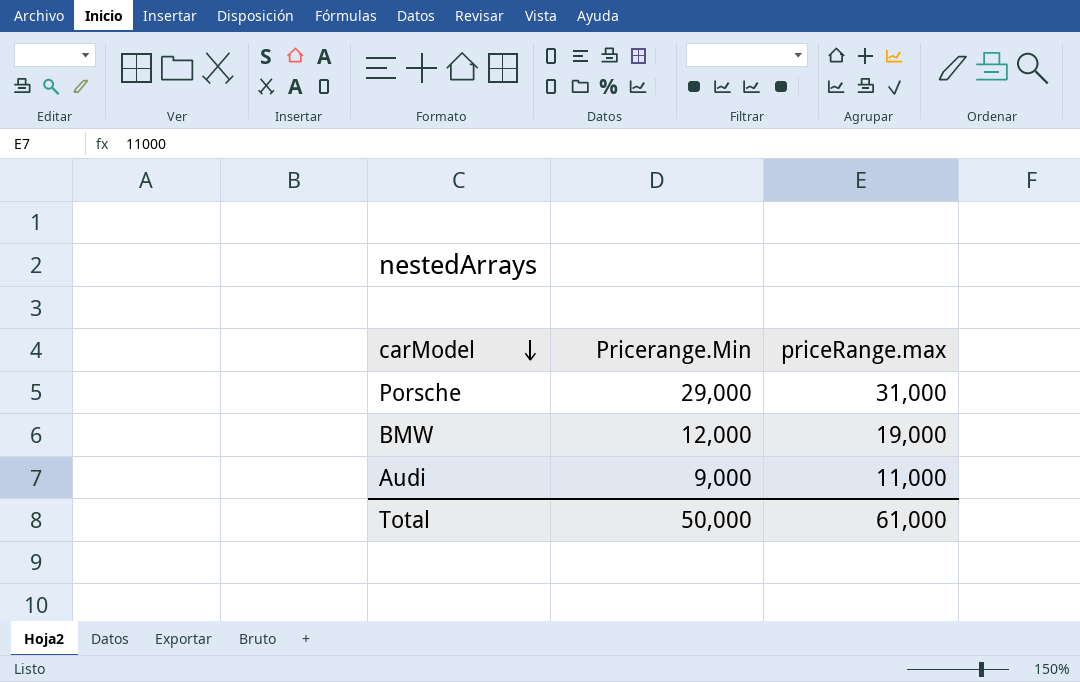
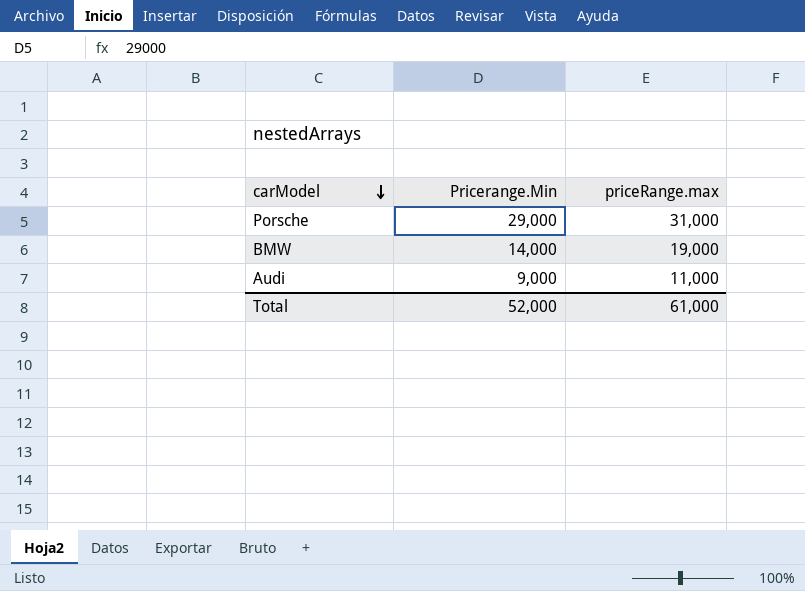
BMW | Pricerange.Min: 12,000 -> 14,000
Total | Pricerange.Min: 50,000 -> 52,000

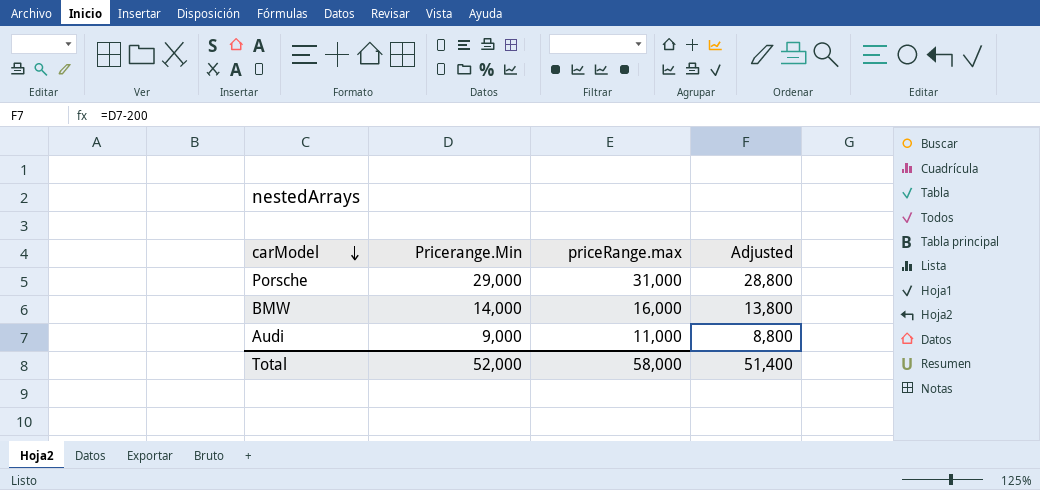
column Adjusted | formula: none -> [Pricerange.Min] - 200
BMW | priceRange.max: 19,000 -> 16,000
Total | priceRange.max: 61,000 -> 58,000

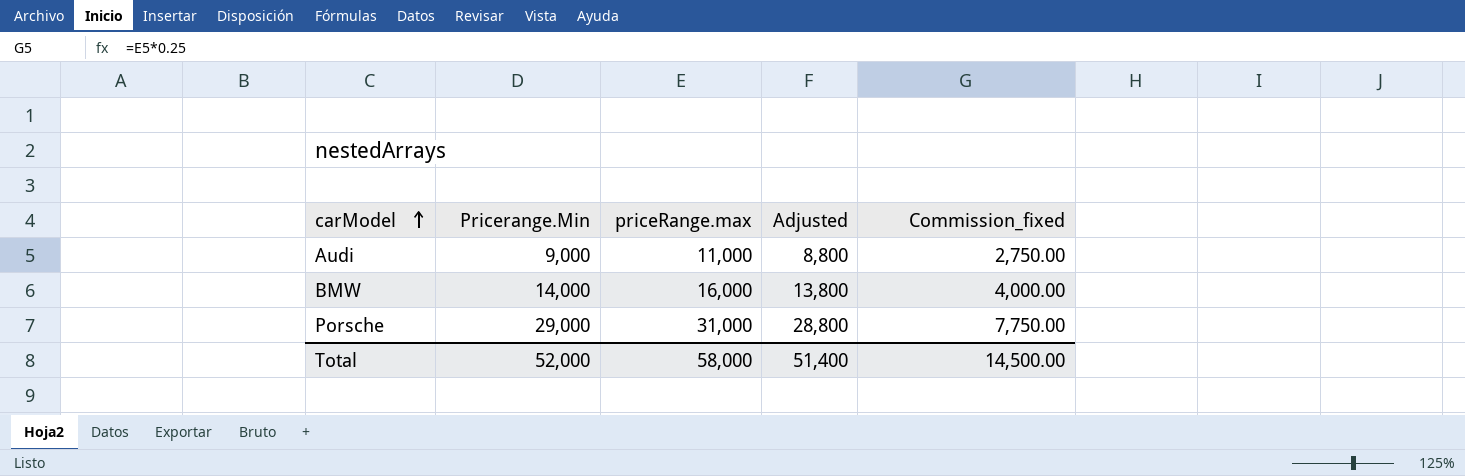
row order: carModel descending -> carModel ascending
column Commission_fixed | formula: none -> [priceRange.max] * 0.25

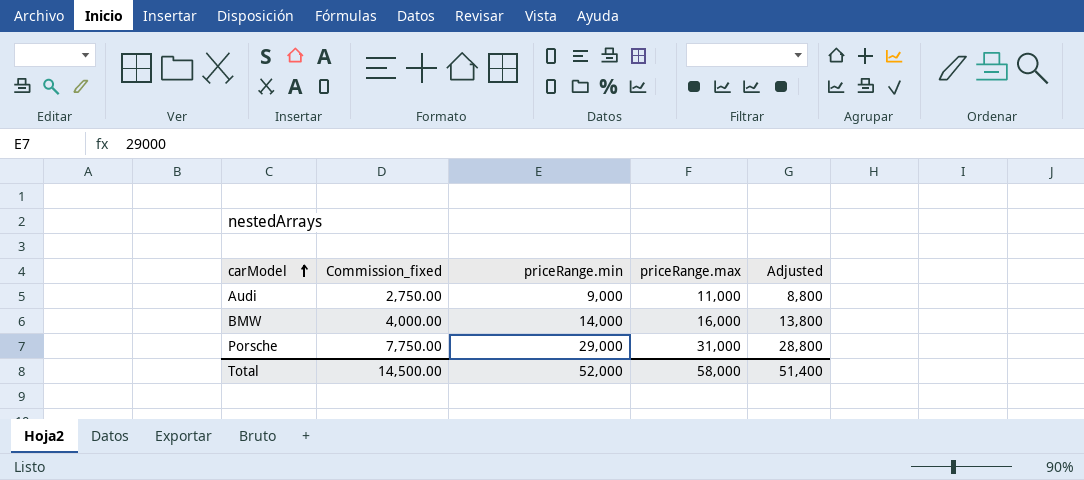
column Commission_fixed | position: 5 -> 2
column name: Pricerange.Min -> priceRange.min

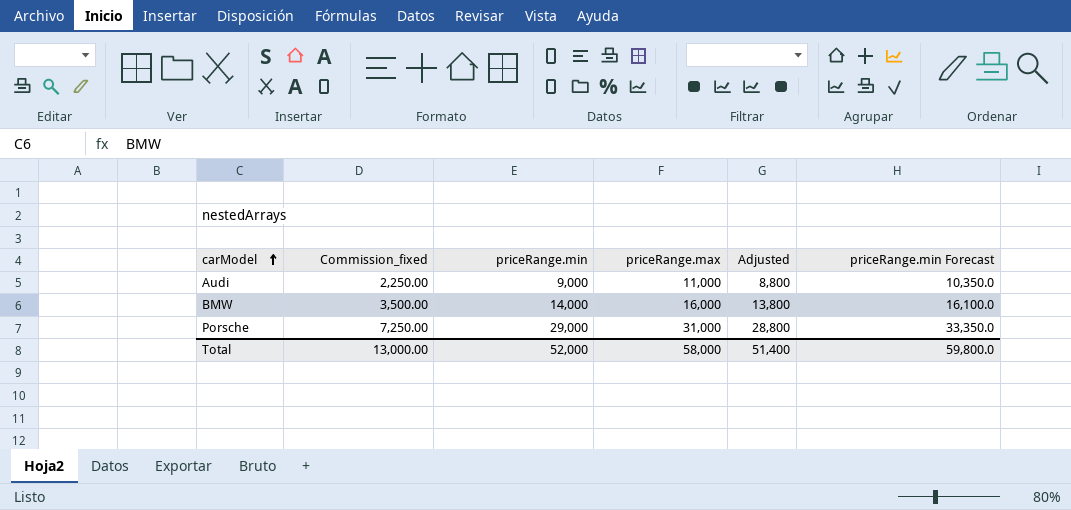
column Commission_fixed | formula: [priceRange.max] * 0.25 -> [priceRange.min] * 0.25
column priceRange.min Forecast | formula: none -> [priceRange.min] * 1.15
Total | Commission_fixed: 14,500.00 -> 13,000.00

